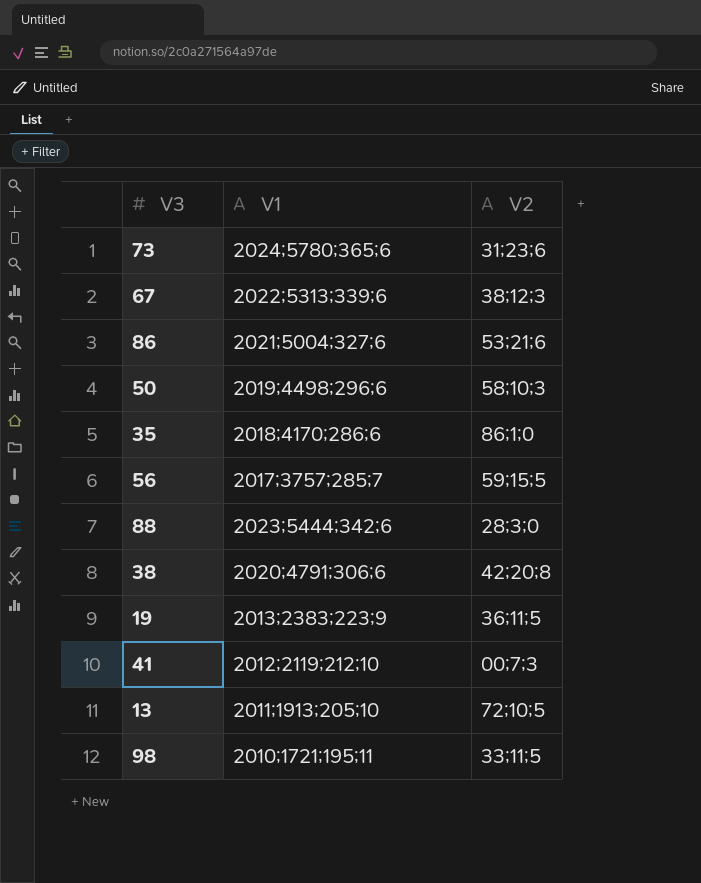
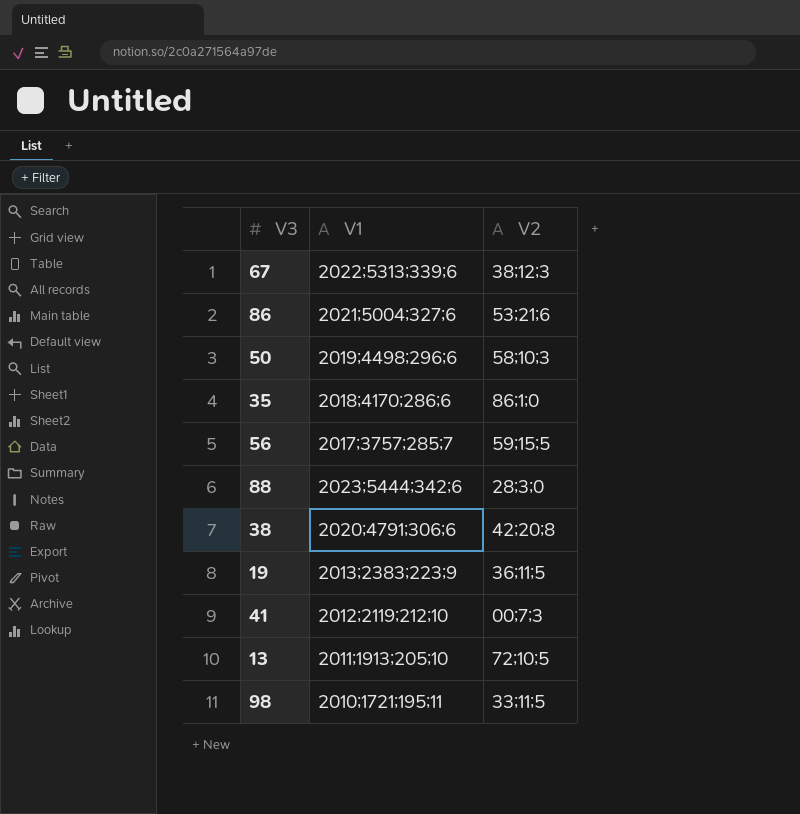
row 73: 2024;5780;365;6 | 31;23;6 -> none

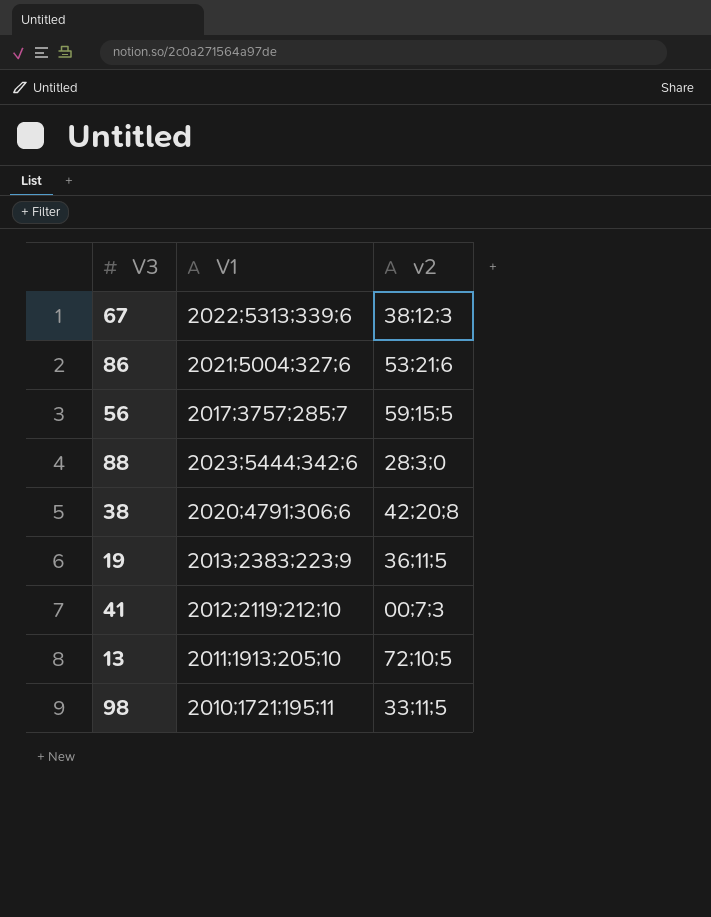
column name: V2 -> v2
row 50: 2019;4498;296;6 | 58;10;3 -> none
row 35: 2018;4170;286;6 | 86;1;0 -> none

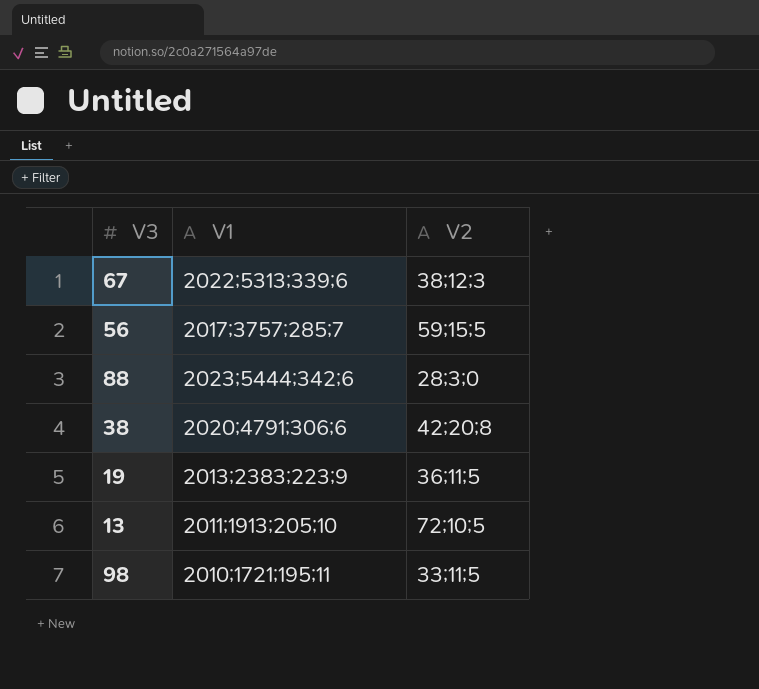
column name: v2 -> V2
row 86: 2021;5004;327;6 | 53;21;6 -> none
row 41: 2012;2119;212;10 | 00;7;3 -> none

